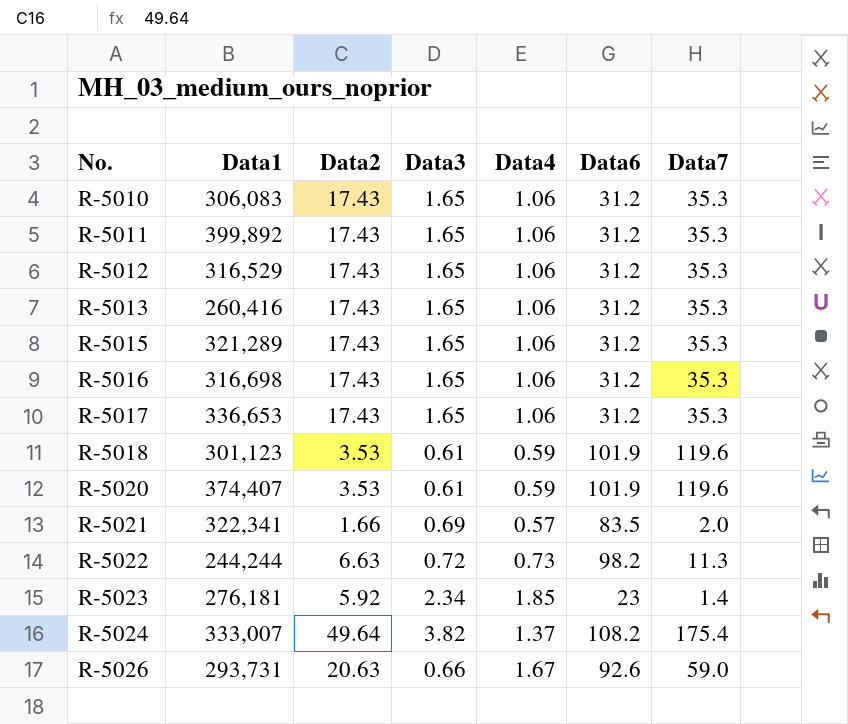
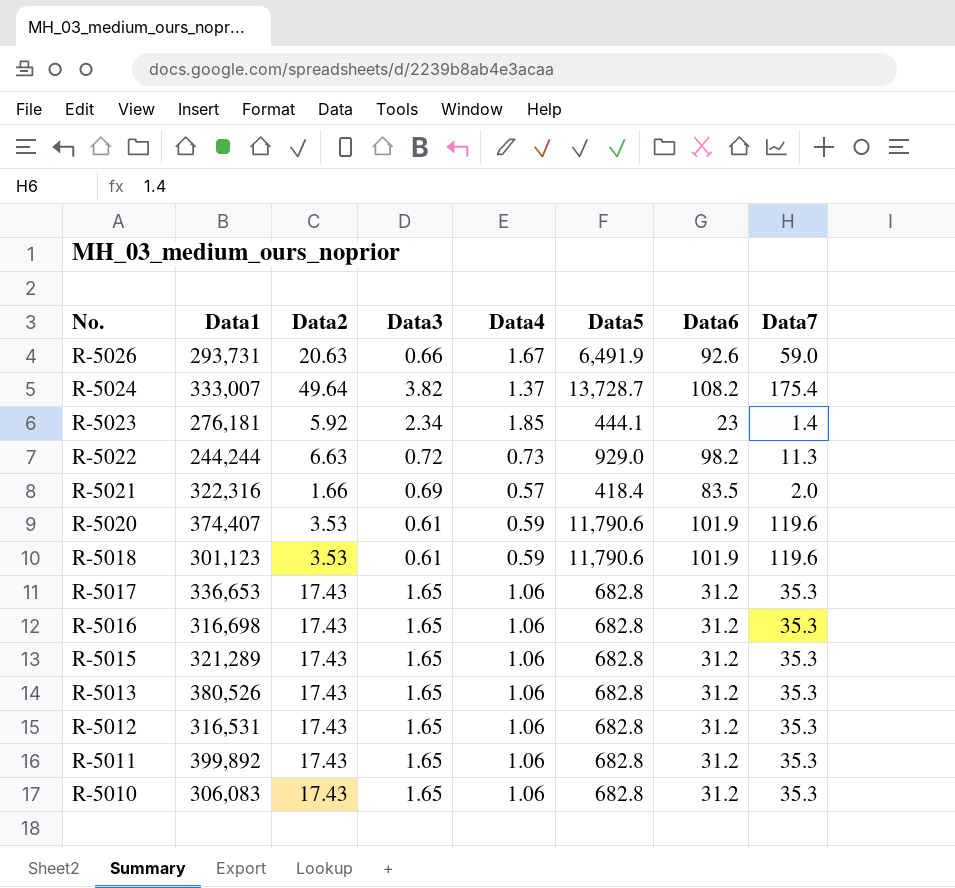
row order: No. ascending -> No. descending
column Data5 | position: none -> 6
R-5021 | Data1: 322,341 -> 322,316
R-5013 | Data1: 260,416 -> 380,526
R-5012 | Data1: 316,529 -> 316,531

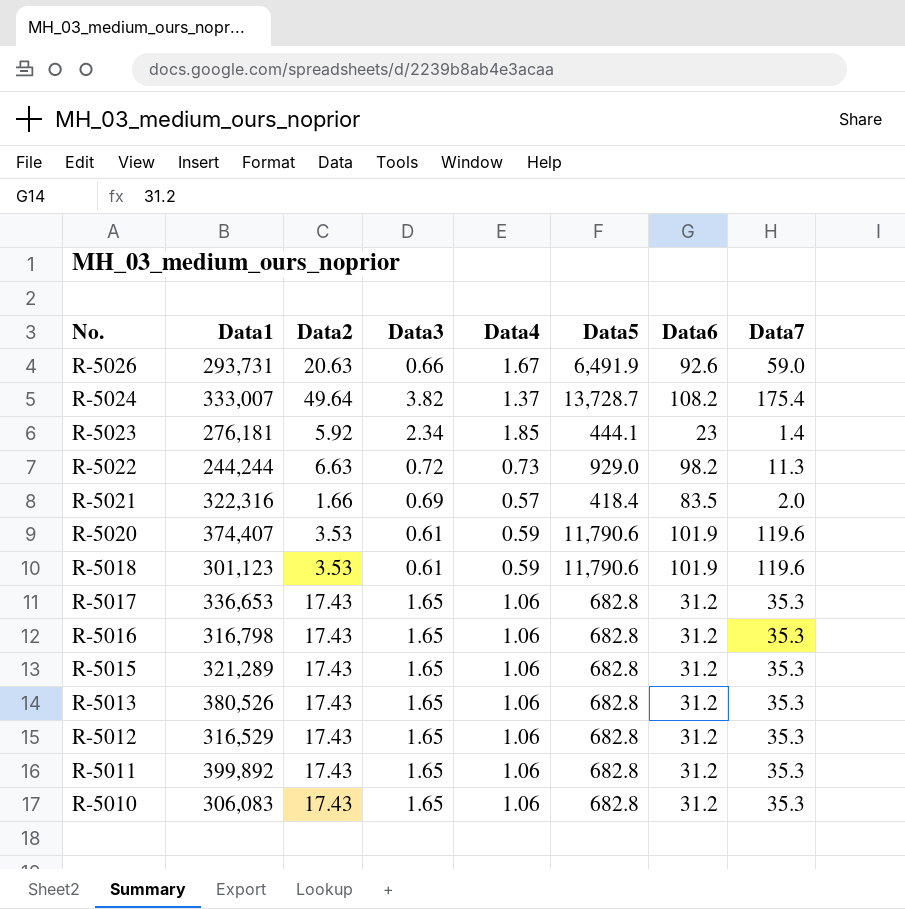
R-5016 | Data1: 316,698 -> 316,798
R-5012 | Data1: 316,531 -> 316,529

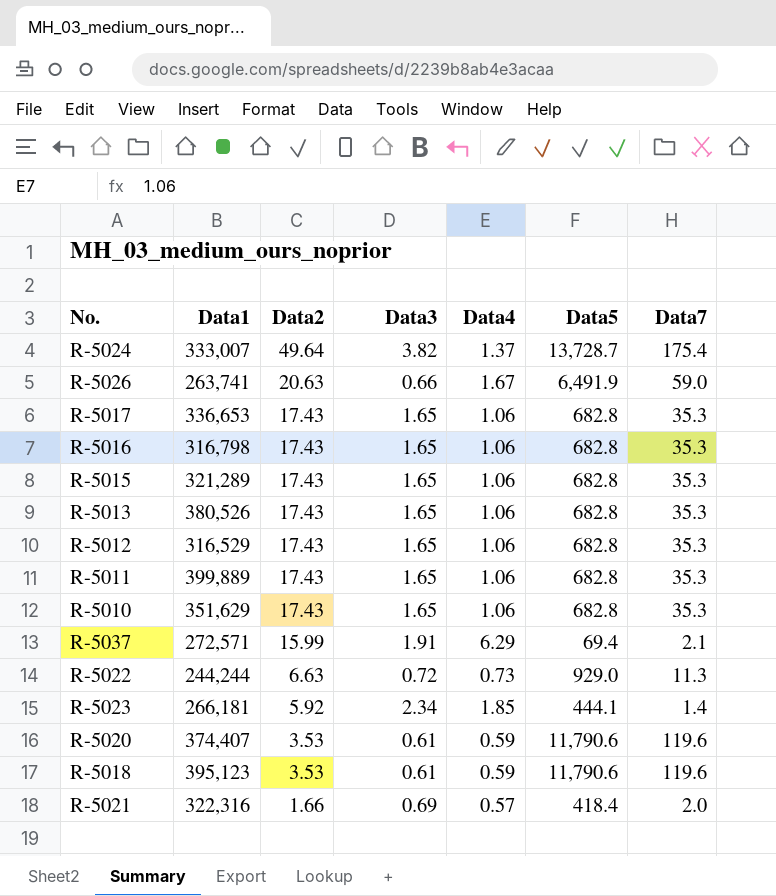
row order: No. descending -> Data2 descending
column Data6 | position: 7 -> none
R-5026 | Data1: 293,731 -> 263,741
R-5011 | Data1: 399,892 -> 399,889
R-5010 | Data1: 306,083 -> 351,629
row R-5037: none -> 272,571 | 15.99 | 1.91 | 6.29 | 69.4 | 2.1
R-5023 | Data1: 276,181 -> 266,181
R-5018 | Data1: 301,123 -> 395,123

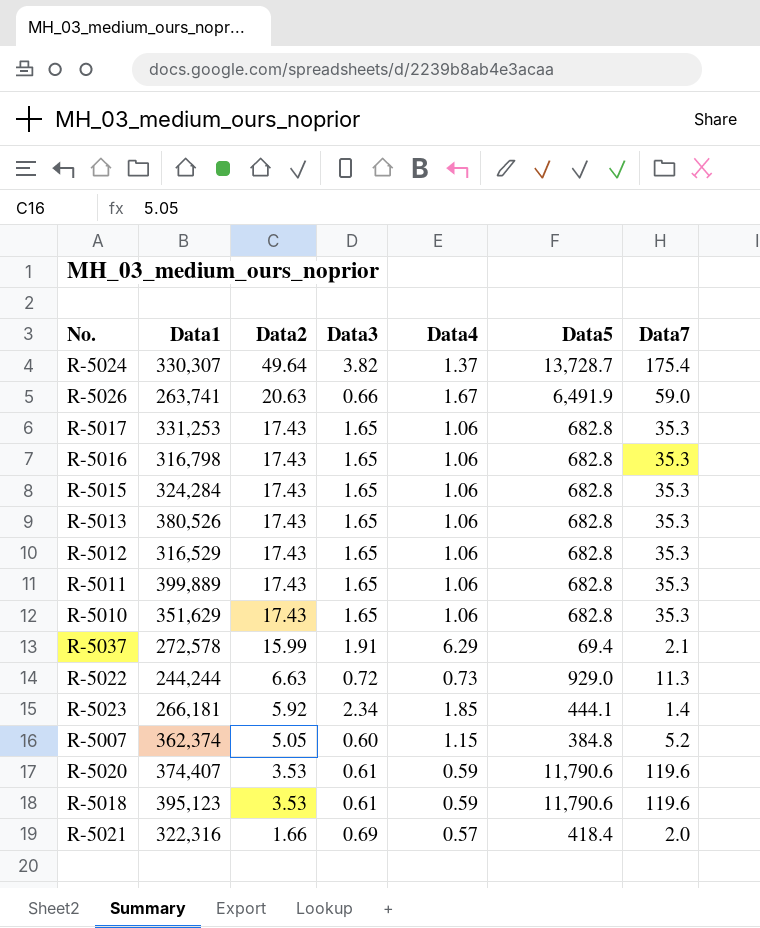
R-5024 | Data1: 333,007 -> 330,307
R-5017 | Data1: 336,653 -> 331,253
R-5015 | Data1: 321,289 -> 324,284
R-5037 | Data1: 272,571 -> 272,578
row R-5007: none -> 362,374 | 5.05 | 0.60 | 1.15 | 384.8 | 5.2

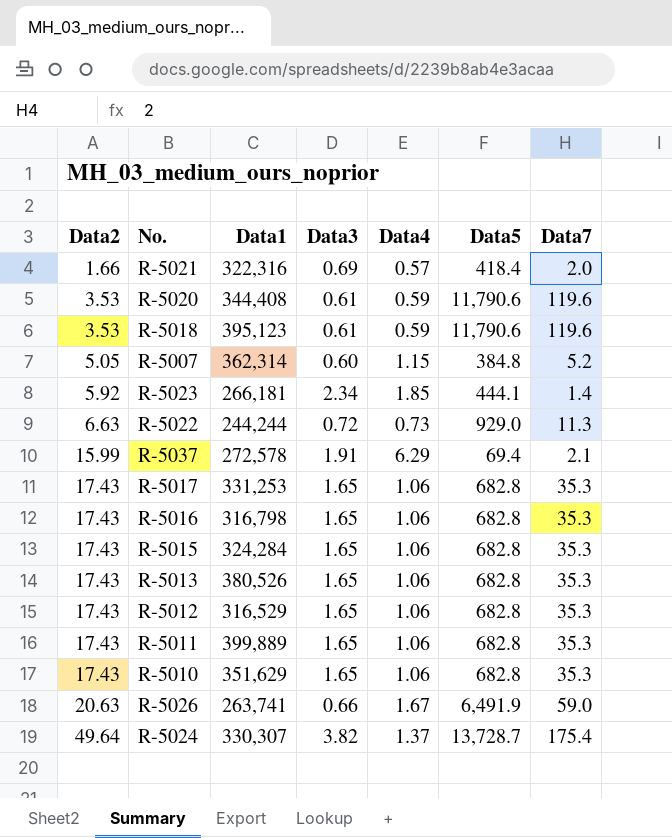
row order: Data2 descending -> Data2 ascending
column Data2 | position: 3 -> 1
R-5020 | Data1: 374,407 -> 344,408
R-5007 | Data1: 362,374 -> 362,314

